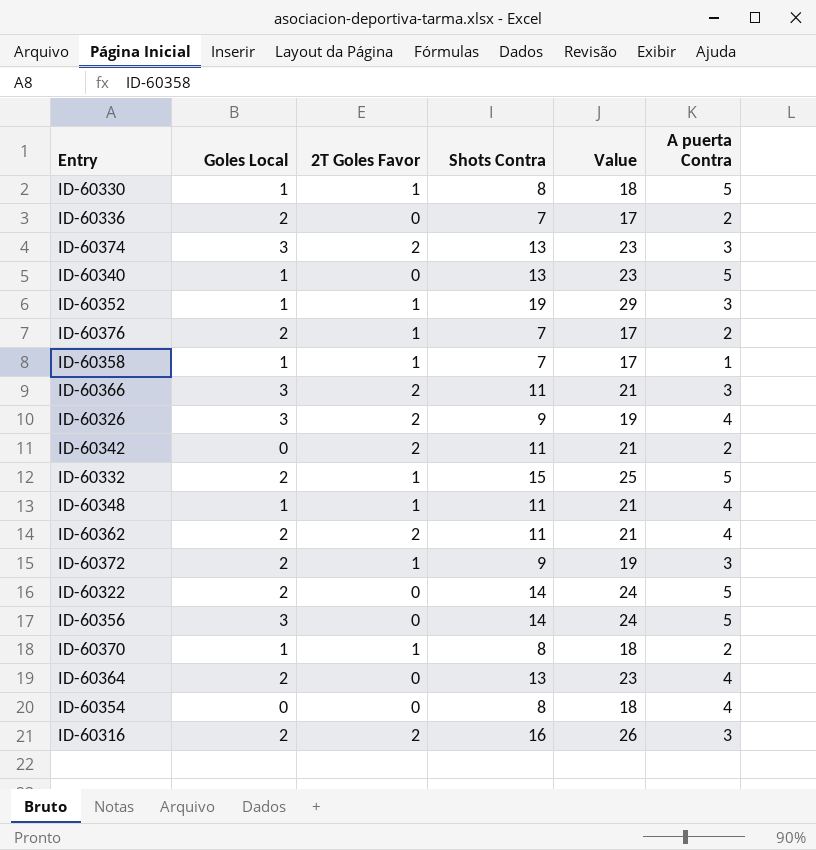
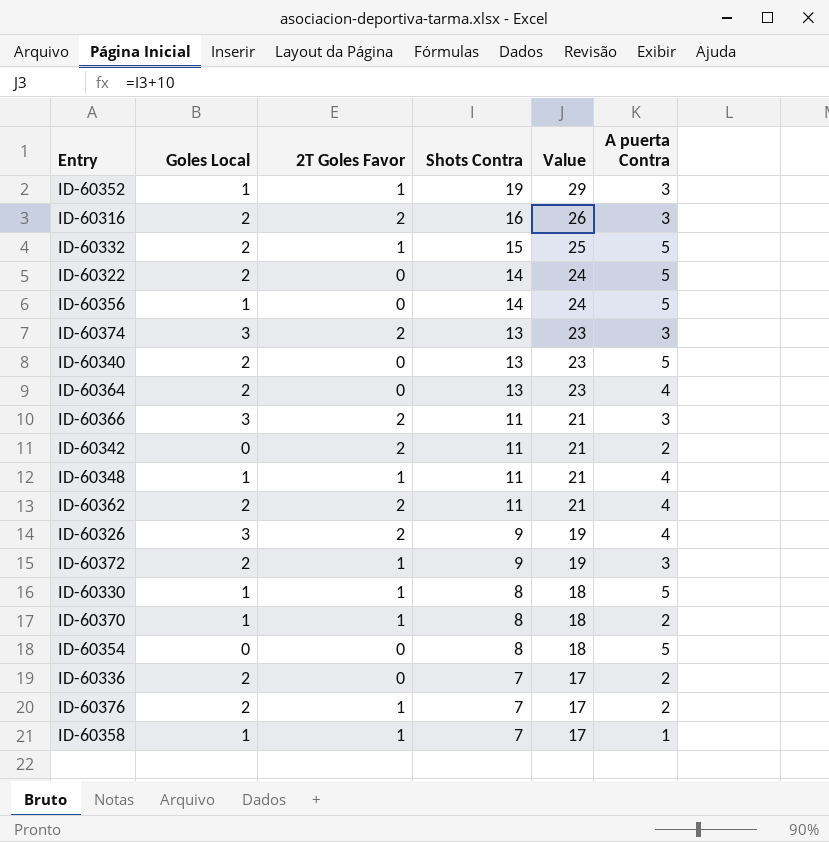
row order: none -> Shots Contra descending
ID-60356 | Goles Local: 3 -> 1
ID-60340 | Goles Local: 1 -> 2
ID-60354 | A puerta Contra: 4 -> 5

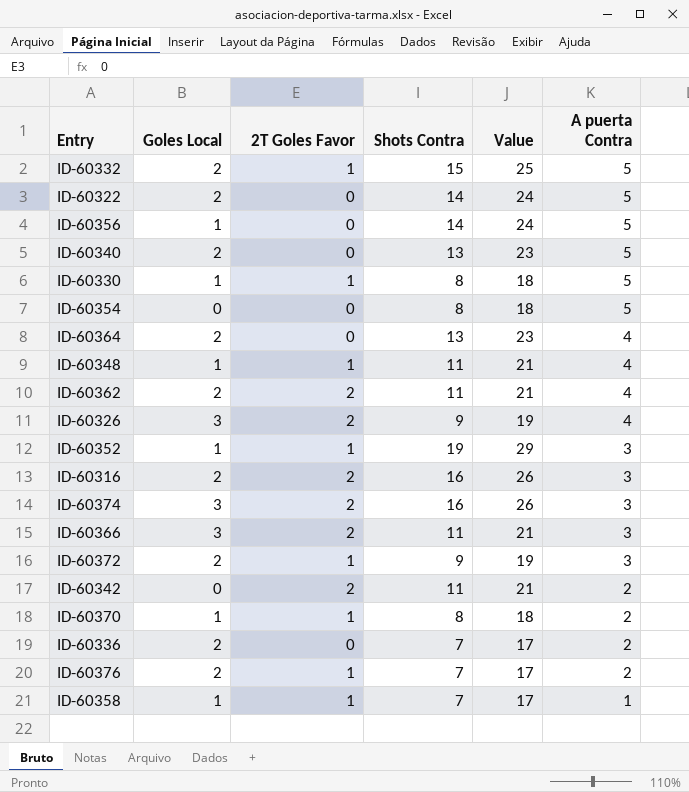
row order: Shots Contra descending -> A puerta Contra descending
ID-60374 | Shots Contra: 13 -> 16
ID-60374 | Value: 23 -> 26

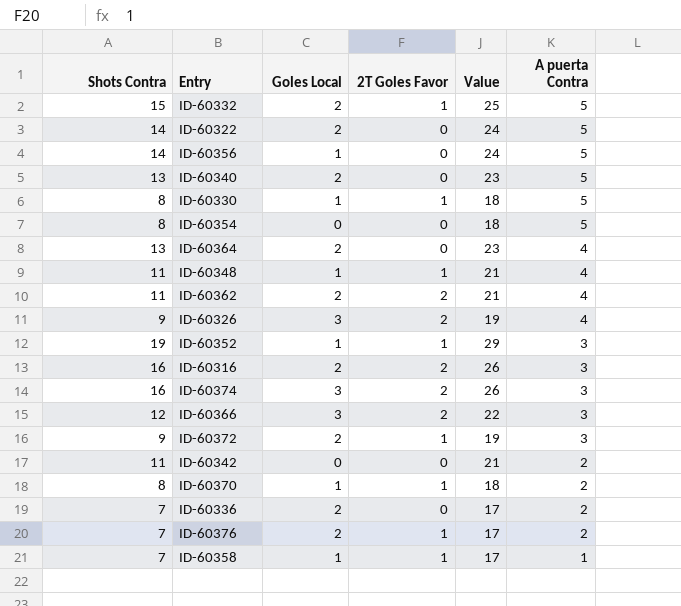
column Shots Contra | position: 4 -> 1
ID-60366 | Shots Contra: 11 -> 12
ID-60366 | Value: 21 -> 22
ID-60342 | 2T Goles Favor: 2 -> 0

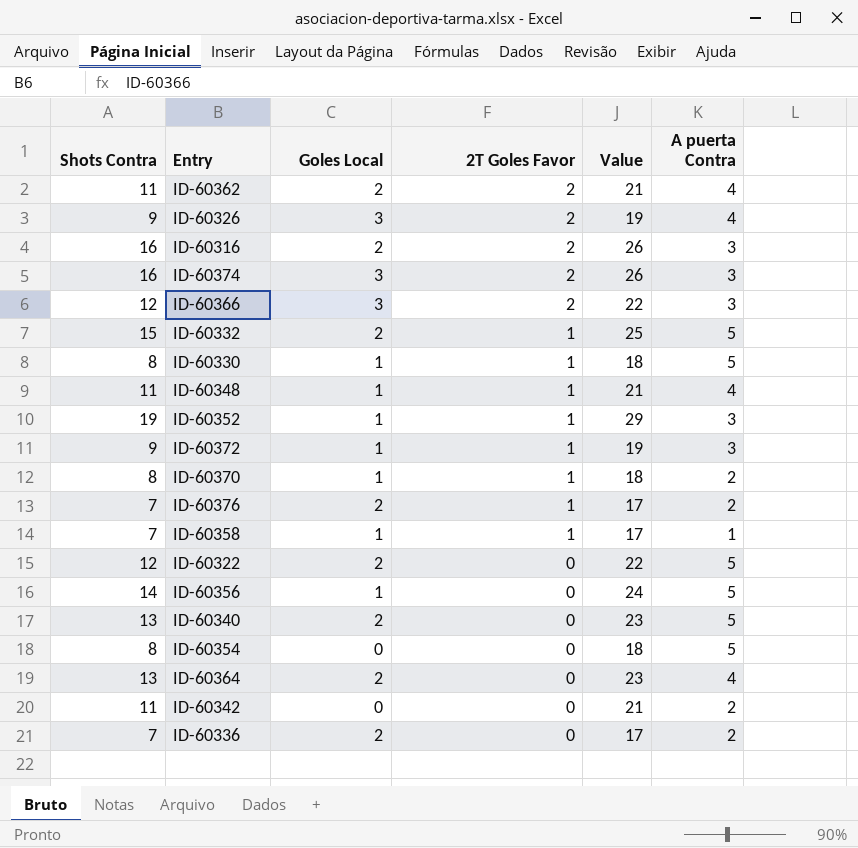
row order: A puerta Contra descending -> 2T Goles Favor descending
ID-60372 | Goles Local: 2 -> 1
ID-60322 | Shots Contra: 14 -> 12
ID-60322 | Value: 24 -> 22

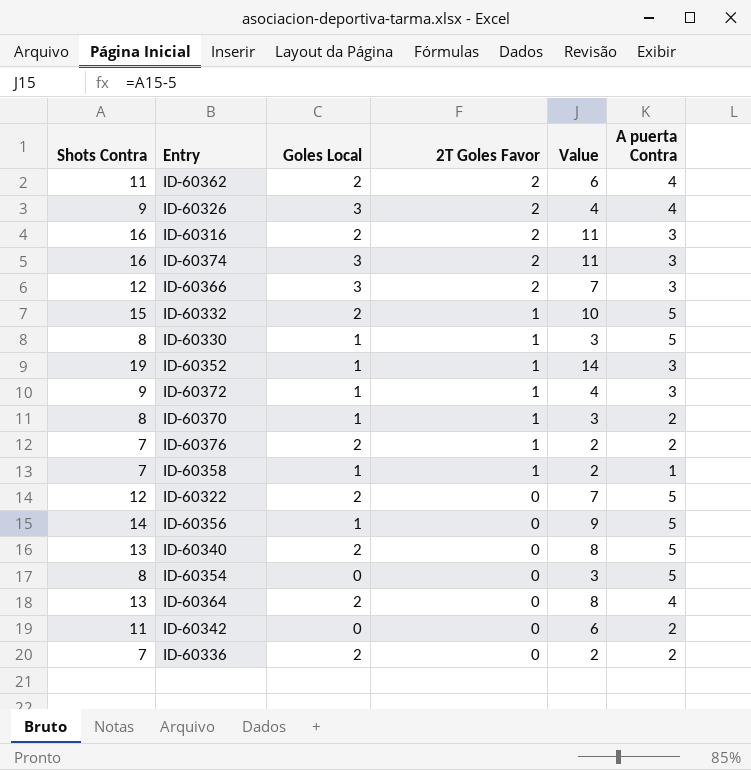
column Value | formula: [Shots Contra] + 10 -> [Shots Contra] - 5
row ID-60348: 11 | 1 | 1 | 21 | 4 -> none

